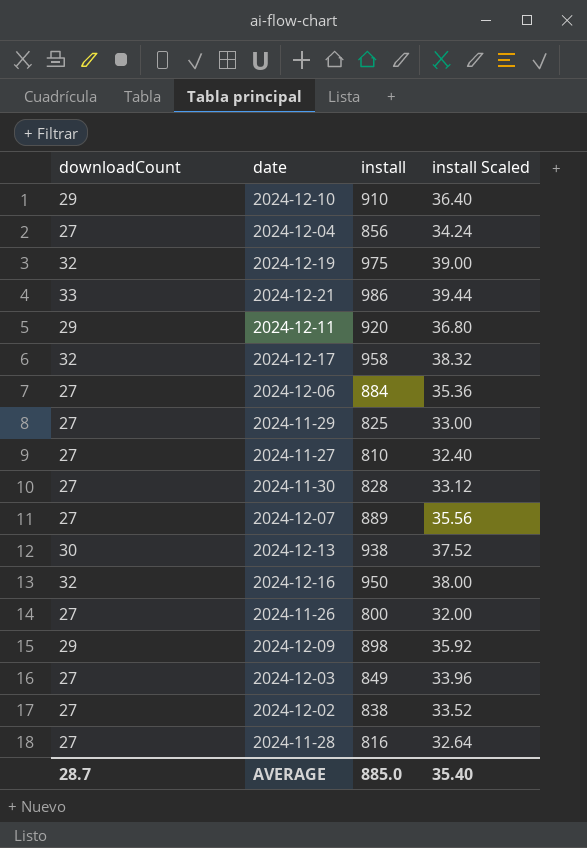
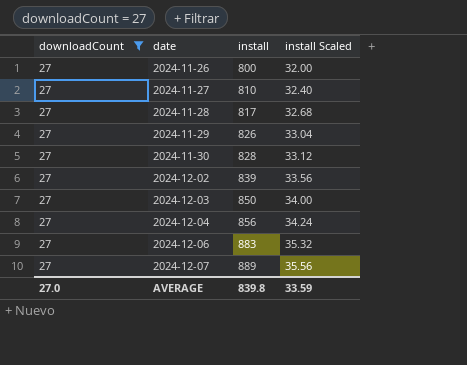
filter: none -> downloadCount = 27
row order: none -> date ascending
2024-11-28 | install: 816 -> 817
2024-11-28 | install Scaled: 32.64 -> 32.68
2024-11-29 | install: 825 -> 826
2024-11-29 | install Scaled: 33.00 -> 33.04
2024-12-02 | install: 838 -> 839
2024-12-02 | install Scaled: 33.52 -> 33.56
2024-12-03 | install: 849 -> 850
2024-12-03 | install Scaled: 33.96 -> 34.00
2024-12-06 | install: 884 -> 883
2024-12-06 | install Scaled: 35.36 -> 35.32
AVERAGE | downloadCount: 28.7 -> 27.0
AVERAGE | install: 885.0 -> 839.8
AVERAGE | install Scaled: 35.40 -> 33.59

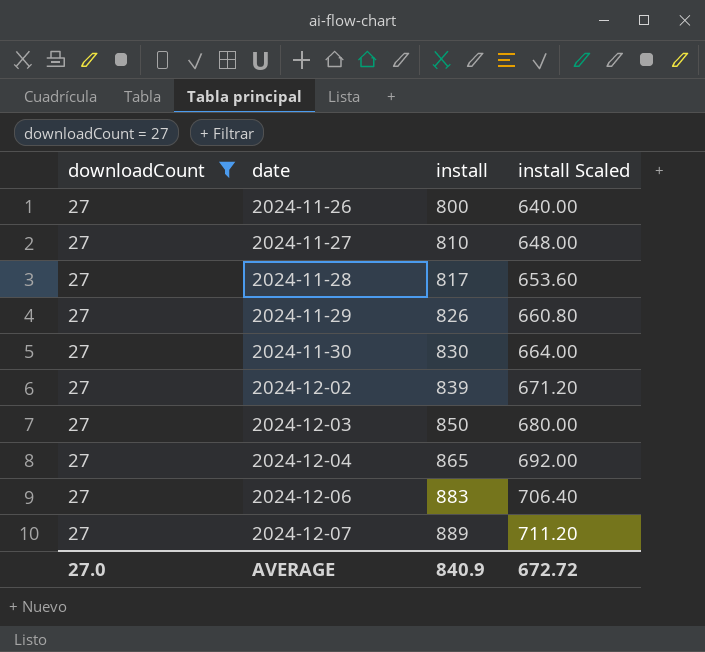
column install Scaled | formula: [install] * 0.04 -> [install] * 0.8
2024-11-30 | install: 828 -> 830
2024-12-04 | install: 856 -> 865
AVERAGE | install: 839.8 -> 840.9
AVERAGE | install Scaled: 33.59 -> 672.72

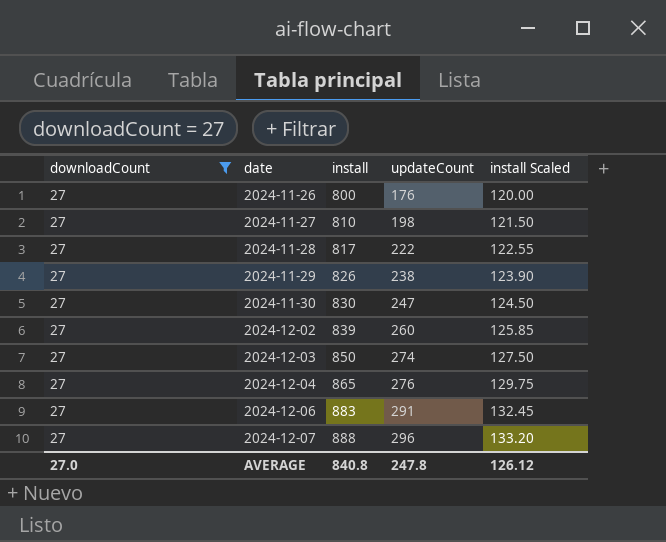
column updateCount | position: none -> 4
column install Scaled | formula: [install] * 0.8 -> [install] * 0.15
2024-12-07 | install: 889 -> 888
AVERAGE | install: 840.9 -> 840.8
AVERAGE | install Scaled: 672.72 -> 126.12

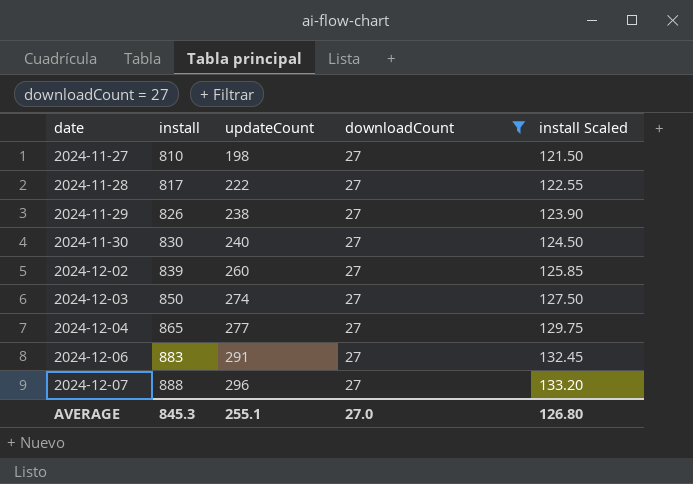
column downloadCount | position: 1 -> 4
row 2024-11-26: 27 | 800 | 176 | 120.00 -> none
2024-11-30 | updateCount: 247 -> 240
2024-12-04 | updateCount: 276 -> 277
AVERAGE | install: 840.8 -> 845.3
AVERAGE | updateCount: 247.8 -> 255.1
AVERAGE | install Scaled: 126.12 -> 126.80

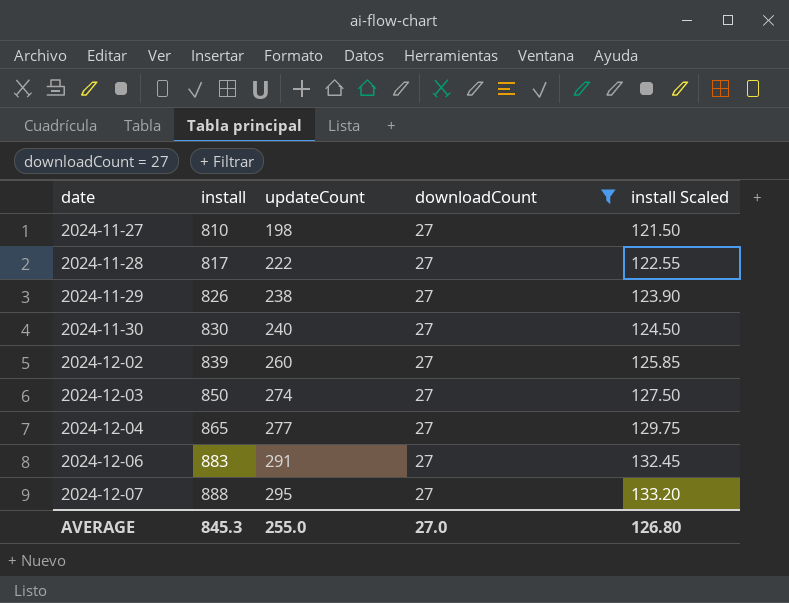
2024-12-07 | updateCount: 296 -> 295
AVERAGE | updateCount: 255.1 -> 255.0

